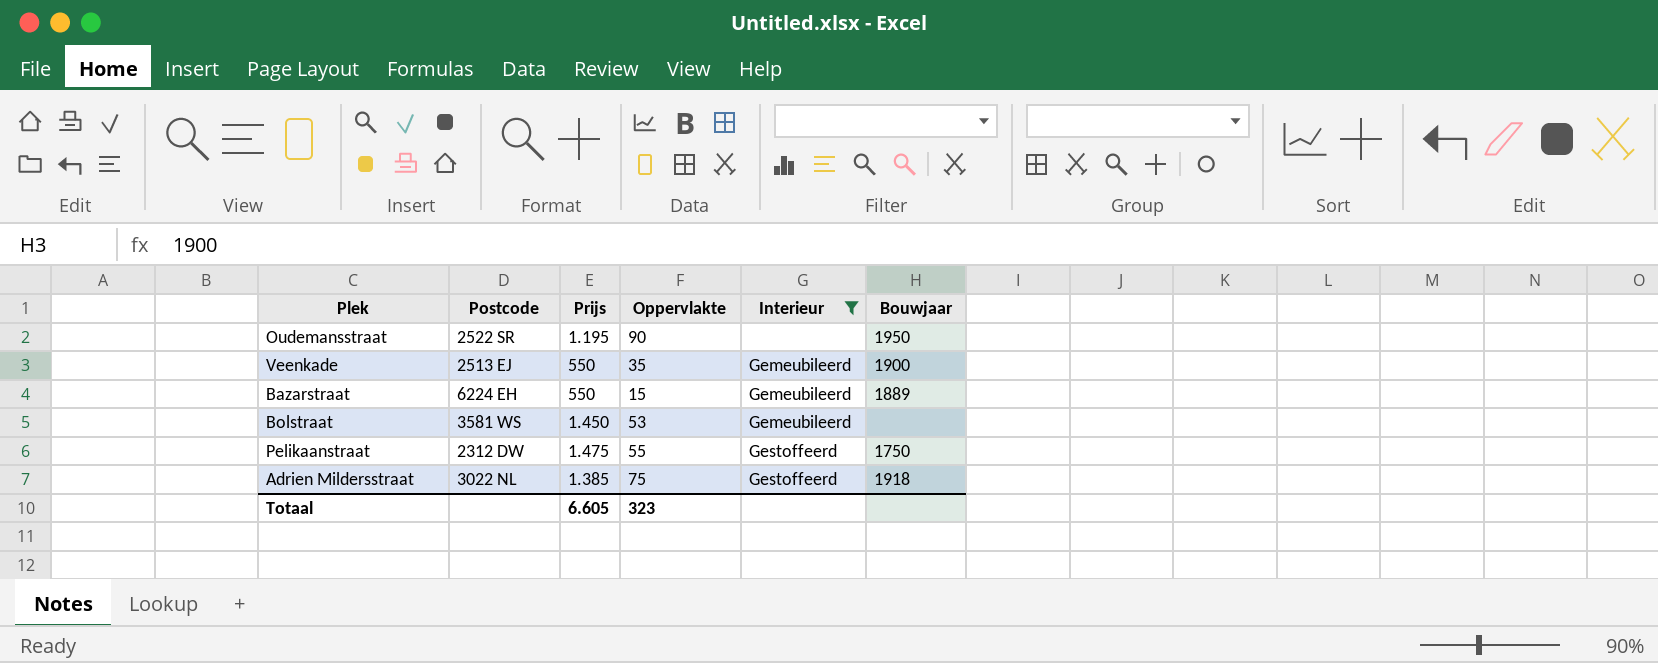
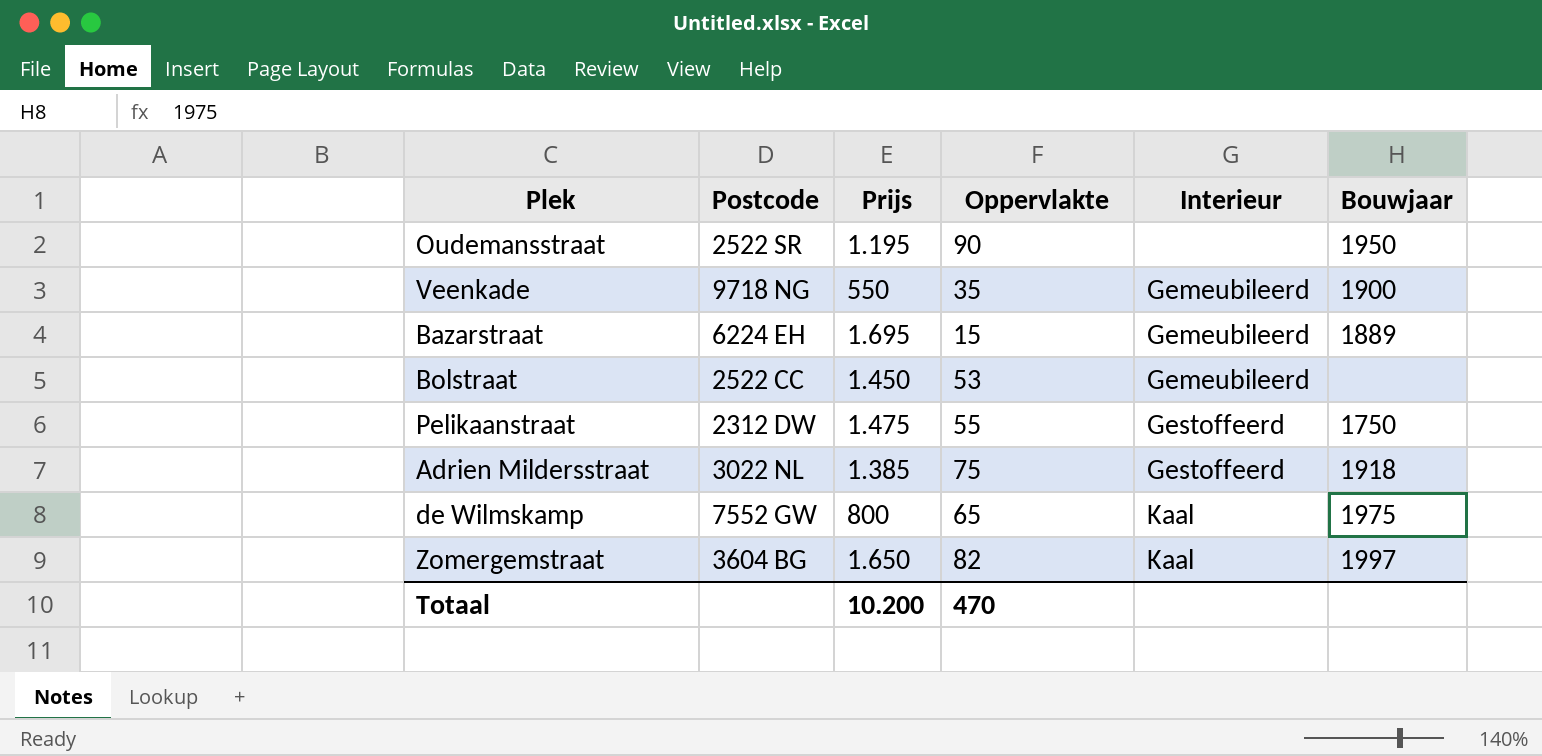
filter: Interieur != Kaal -> none
Veenkade | Postcode: 2513 EJ -> 9718 NG
Bazarstraat | Prijs: 550 -> 1.695
Bolstraat | Postcode: 3581 WS -> 2522 CC
Totaal | Prijs: 6.605 -> 10.200
Totaal | Oppervlakte: 323 -> 470

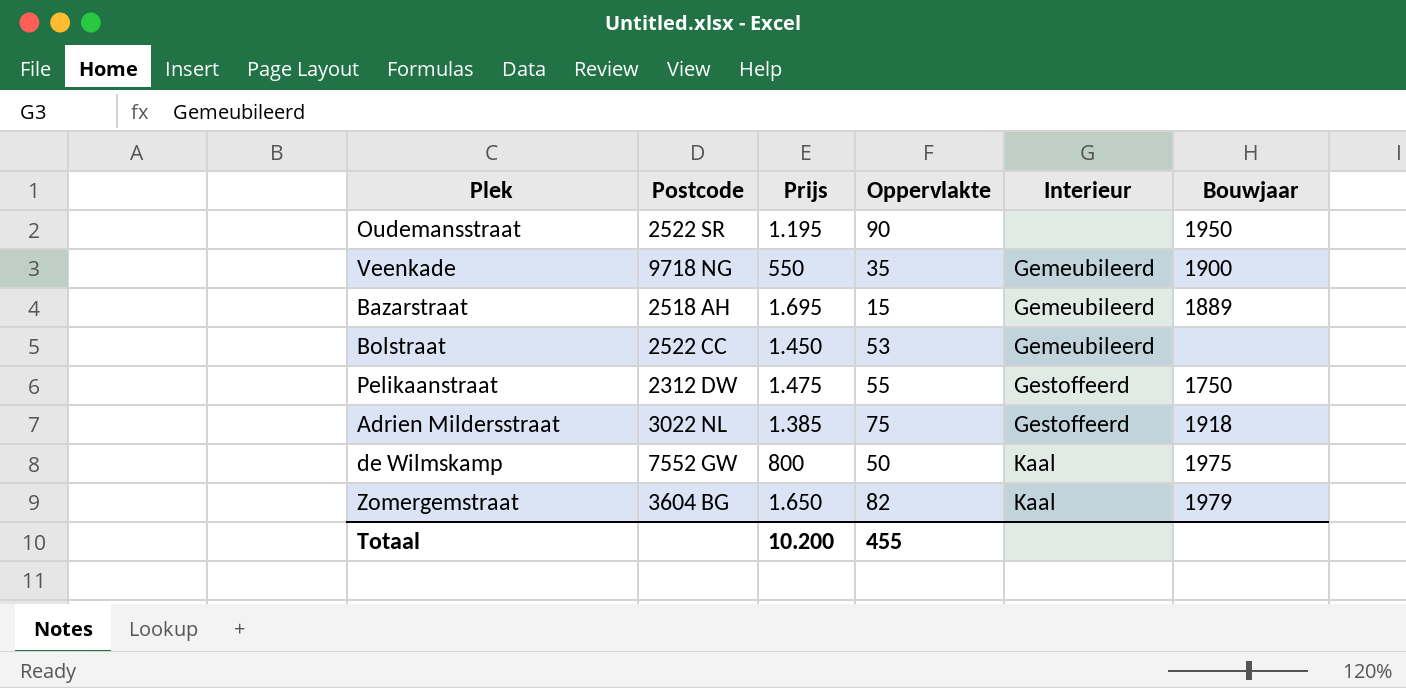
Bazarstraat | Postcode: 6224 EH -> 2518 AH
de Wilmskamp | Oppervlakte: 65 -> 50
Zomergemstraat | Bouwjaar: 1997 -> 1979
Totaal | Oppervlakte: 470 -> 455

